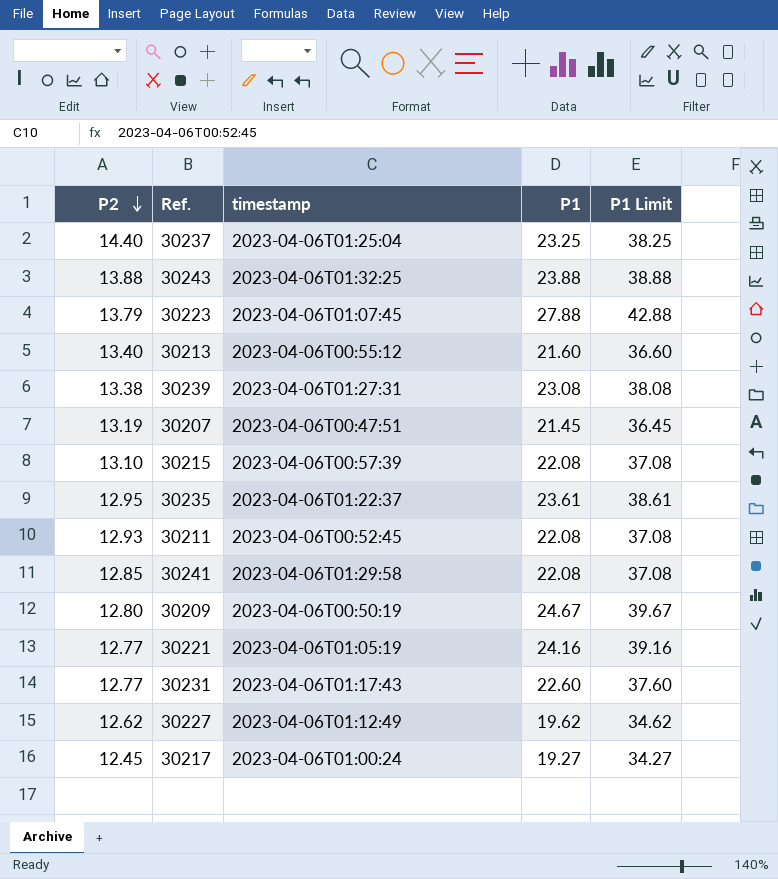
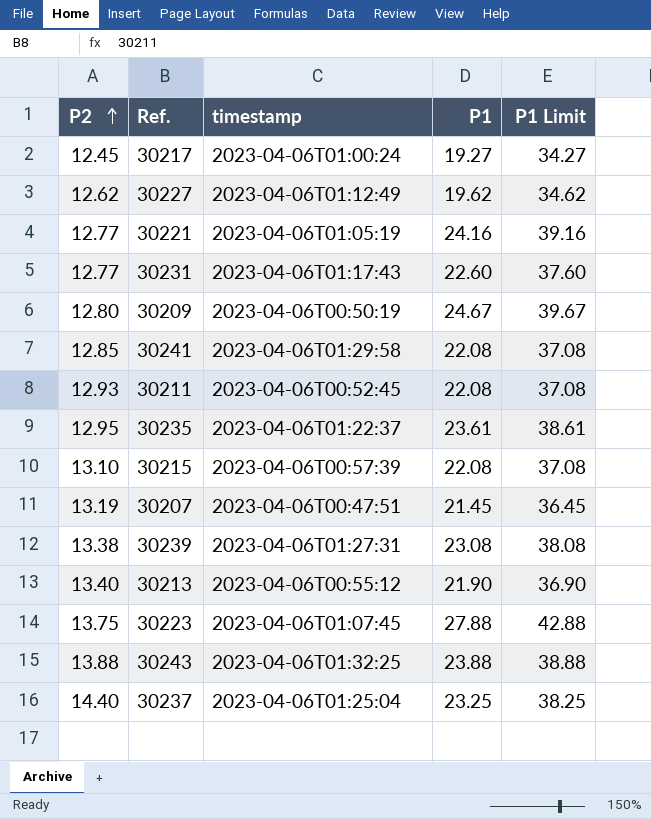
row order: P2 descending -> P2 ascending
30213 | P1: 21.60 -> 21.90
30213 | P1 Limit: 36.60 -> 36.90
30223 | P2: 13.79 -> 13.75

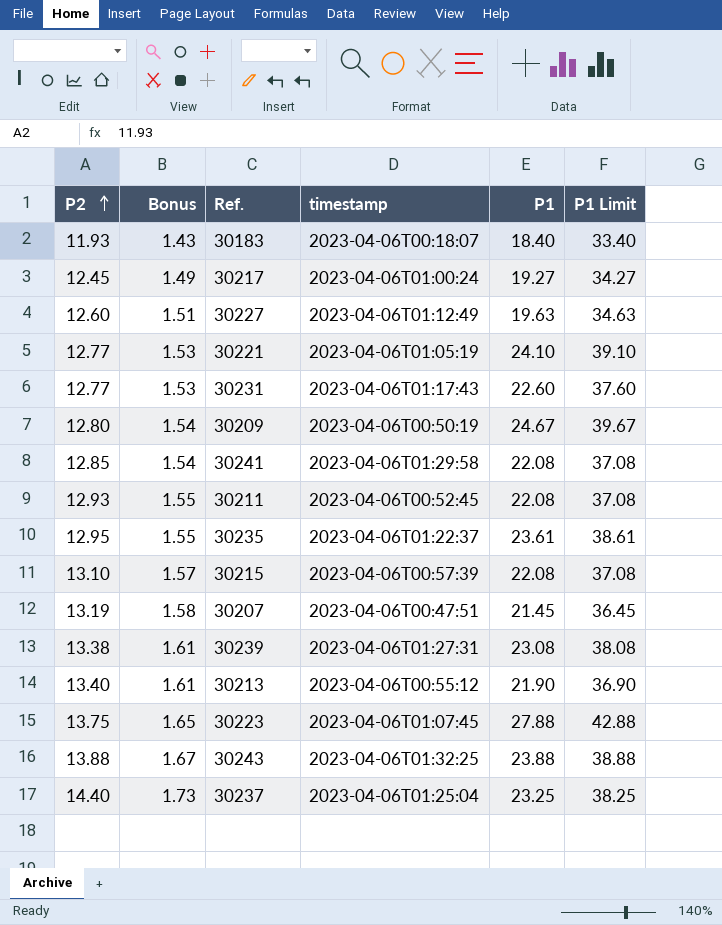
column Bonus | formula: none -> [P2] * 0.12
row 30183: none -> 11.93 | 1.43 | 2023-04-06T00:18:07 | 18.40 | 33.40
30227 | P2: 12.62 -> 12.60
30227 | P1: 19.62 -> 19.63
30227 | P1 Limit: 34.62 -> 34.63
30221 | P1: 24.16 -> 24.10
30221 | P1 Limit: 39.16 -> 39.10

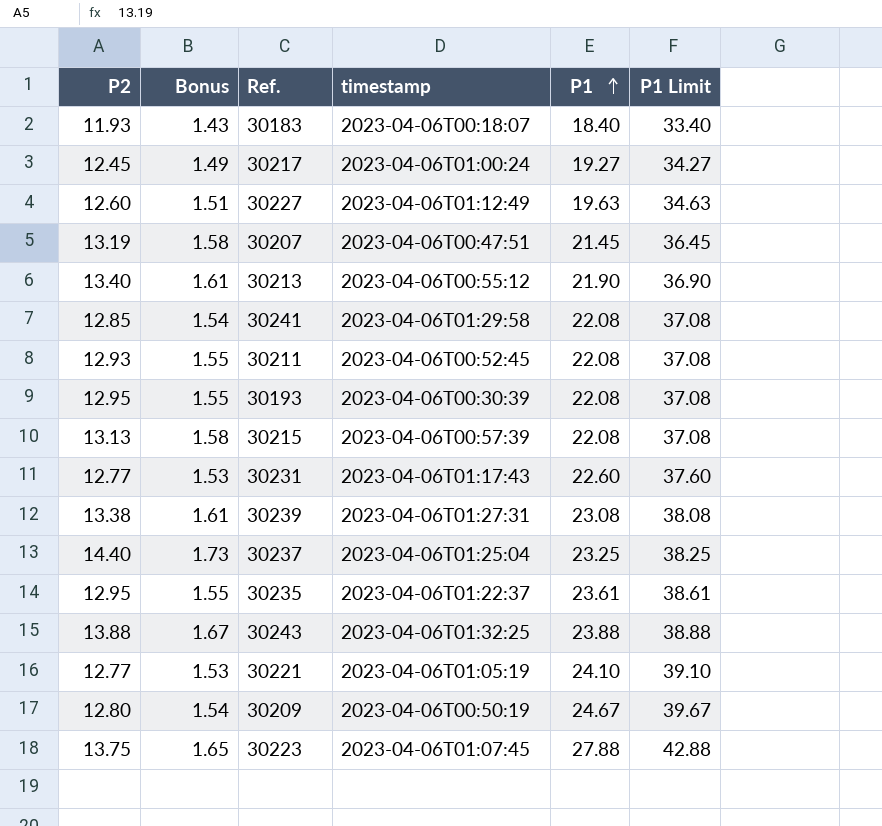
row order: P2 ascending -> P1 ascending
row 30193: none -> 12.95 | 1.55 | 2023-04-06T00:30:39 | 22.08 | 37.08
30215 | P2: 13.10 -> 13.13
30215 | Bonus: 1.57 -> 1.58

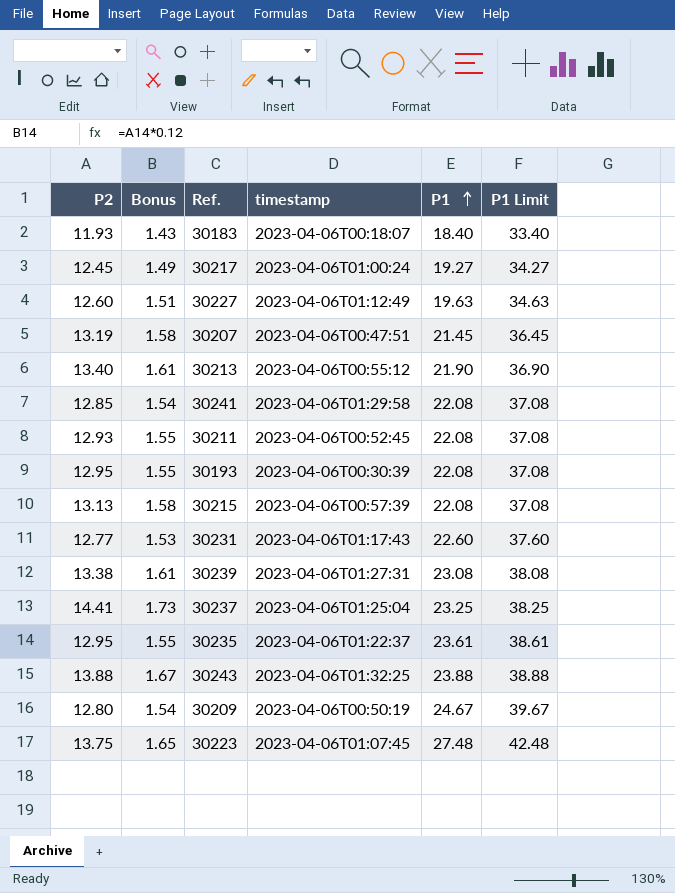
row 30221: 12.77 | 1.53 | 2023-04-06T01:05:19 | 24.10 | 39.10 -> none
30237 | P2: 14.40 -> 14.41
30223 | P1: 27.88 -> 27.48
30223 | P1 Limit: 42.88 -> 42.48

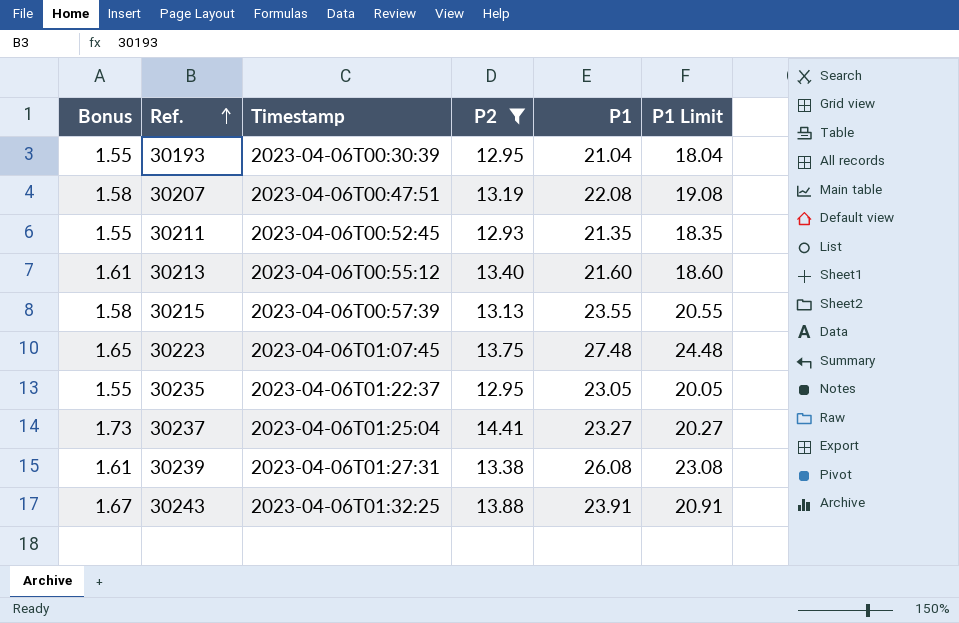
filter: none -> P2 >= 12.93
row order: P1 ascending -> Ref. ascending
column name: timestamp -> Timestamp
column P2 | position: 1 -> 4
column P1 Limit | formula: [P1] + 15 -> [P1] - 3
30193 | P1: 22.08 -> 21.04
30207 | P1: 21.45 -> 22.08
30211 | P1: 22.08 -> 21.35
30213 | P1: 21.90 -> 21.60
30215 | P1: 22.08 -> 23.55
30235 | P1: 23.61 -> 23.05
30237 | P1: 23.25 -> 23.27
30239 | P1: 23.08 -> 26.08
30243 | P1: 23.88 -> 23.91

